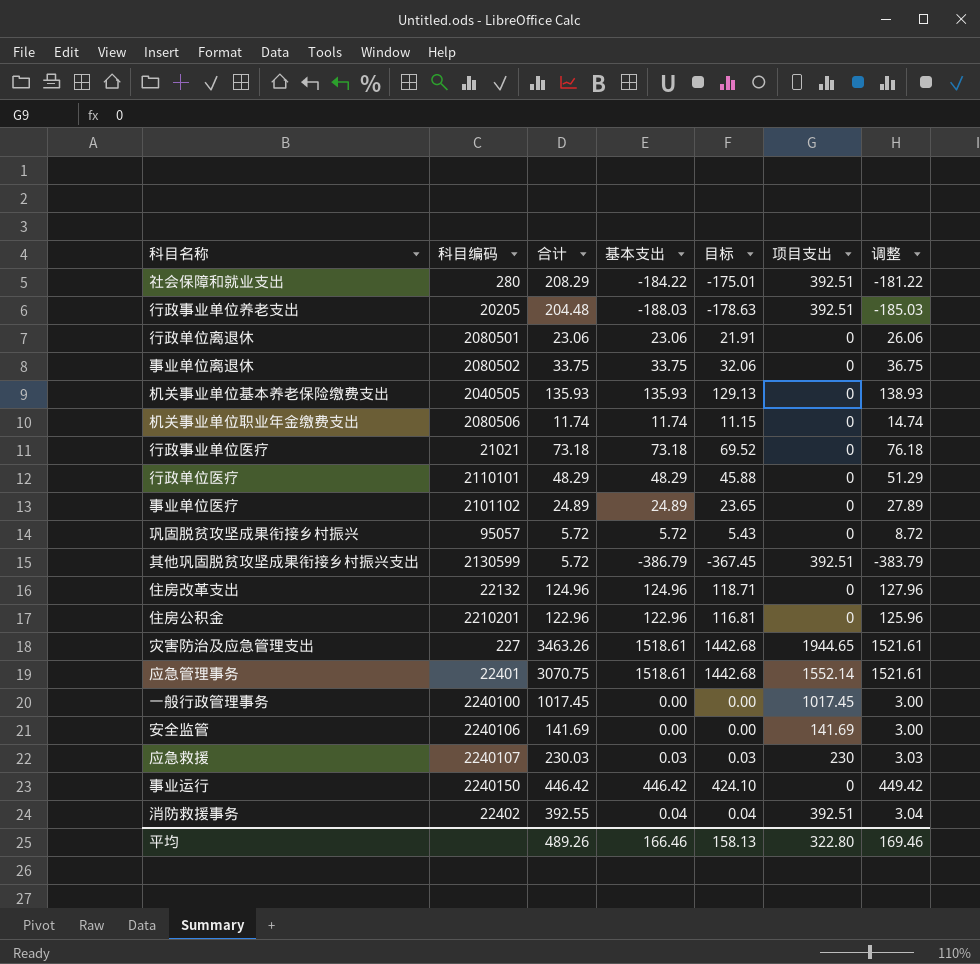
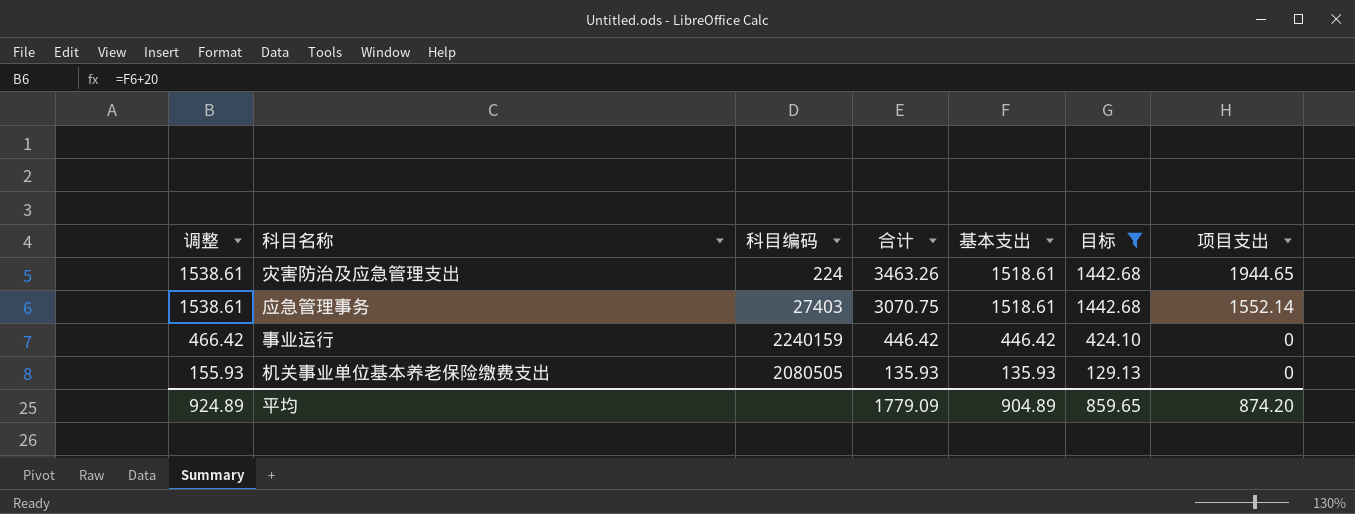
filter: none -> 目标 >= 129.13
row order: none -> 调整 descending
column 调整 | formula: [基本支出] + 3 -> [基本支出] + 20
column 调整 | position: 7 -> 1
灾害防治及应急管理支出 | 科目编码: 227 -> 224
应急管理事务 | 科目编码: 22401 -> 27403
事业运行 | 科目编码: 2240150 -> 2240159
机关事业单位基本养老保险缴费支出 | 科目编码: 2040505 -> 2080505
平均 | 调整: 169.46 -> 924.89
平均 | 合计: 489.26 -> 1779.09
平均 | 基本支出: 166.46 -> 904.89
平均 | 目标: 158.13 -> 859.65
平均 | 项目支出: 322.80 -> 874.20

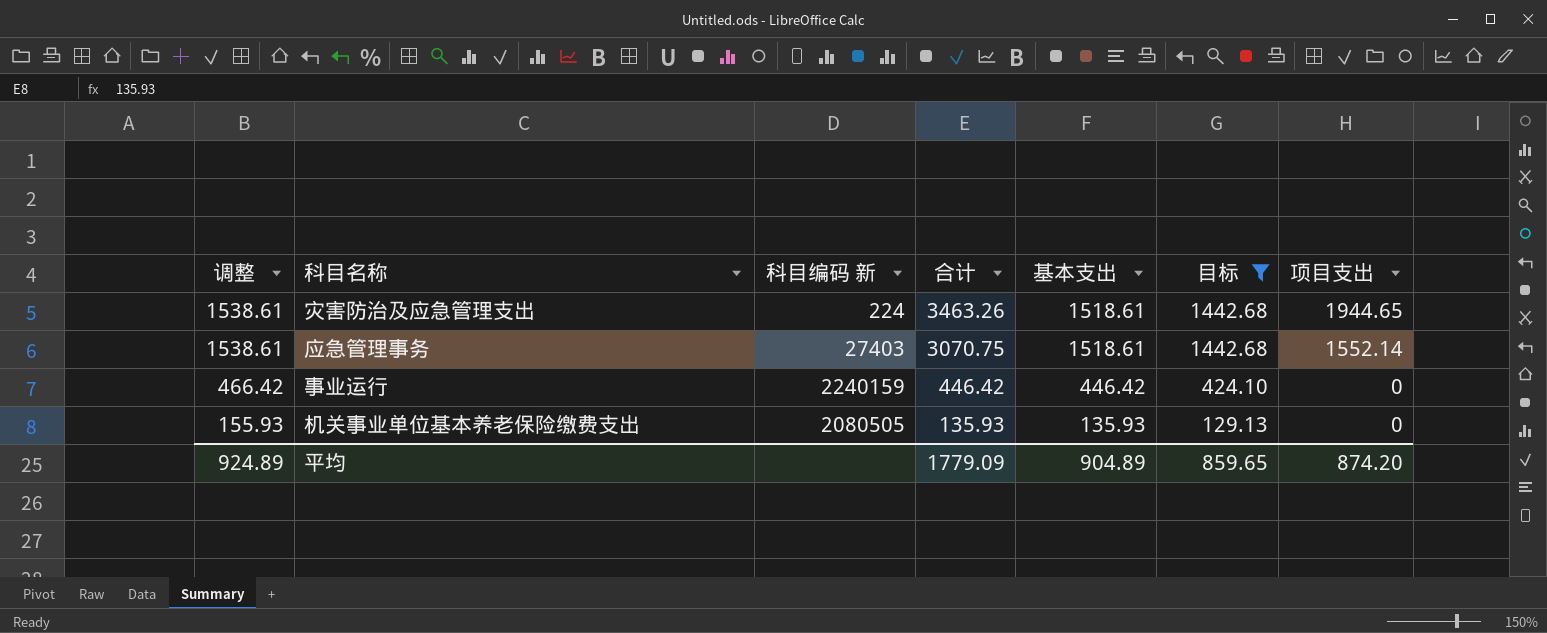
column name: 科目编码 -> 科目编码 新

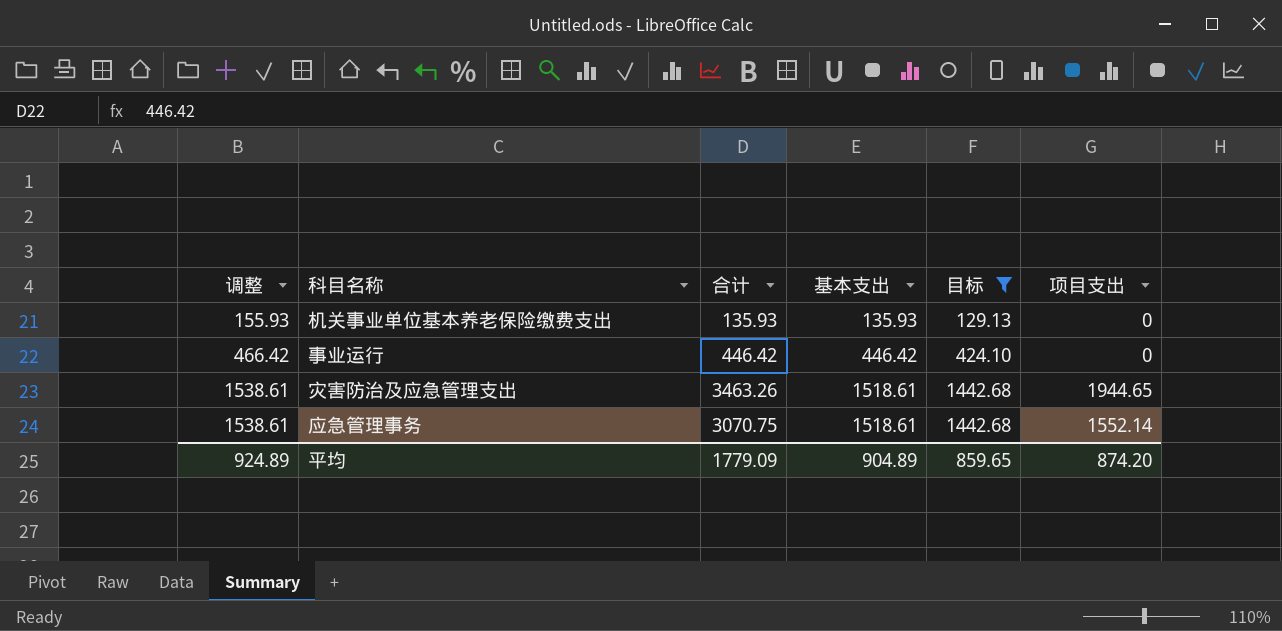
row order: 调整 descending -> 调整 ascending
column 科目编码 新 | position: 3 -> none

